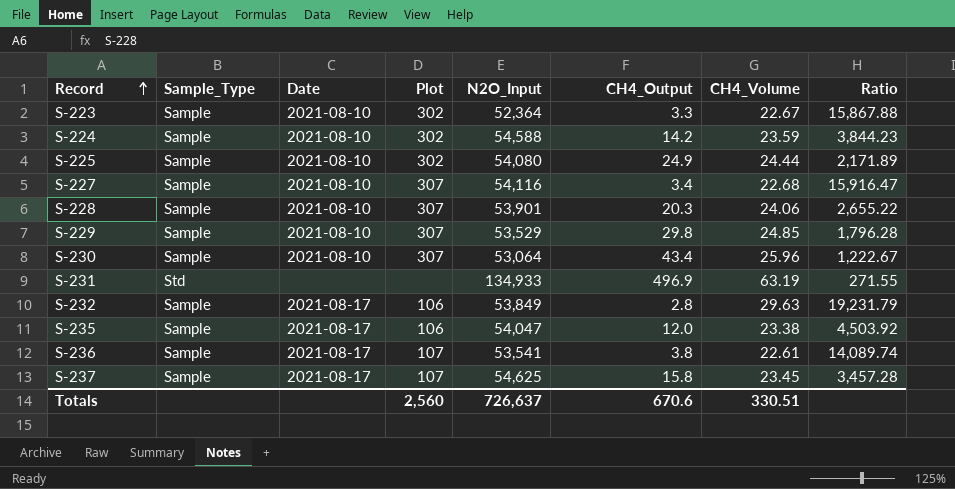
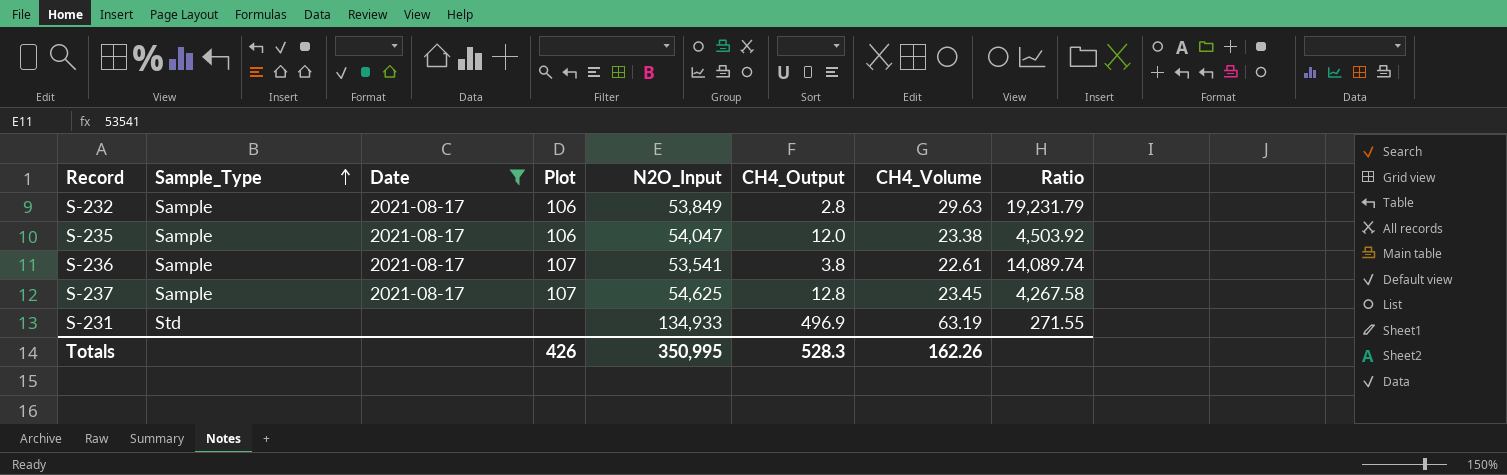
filter: none -> Date != 2021-08-10
row order: Record ascending -> Sample_Type ascending
S-237 | CH4_Output: 15.8 -> 12.8
S-237 | Ratio: 3,457.28 -> 4,267.58
Totals | Plot: 2,560 -> 426
Totals | N2O_Input: 726,637 -> 350,995
Totals | CH4_Output: 670.6 -> 528.3
Totals | CH4_Volume: 330.51 -> 162.26

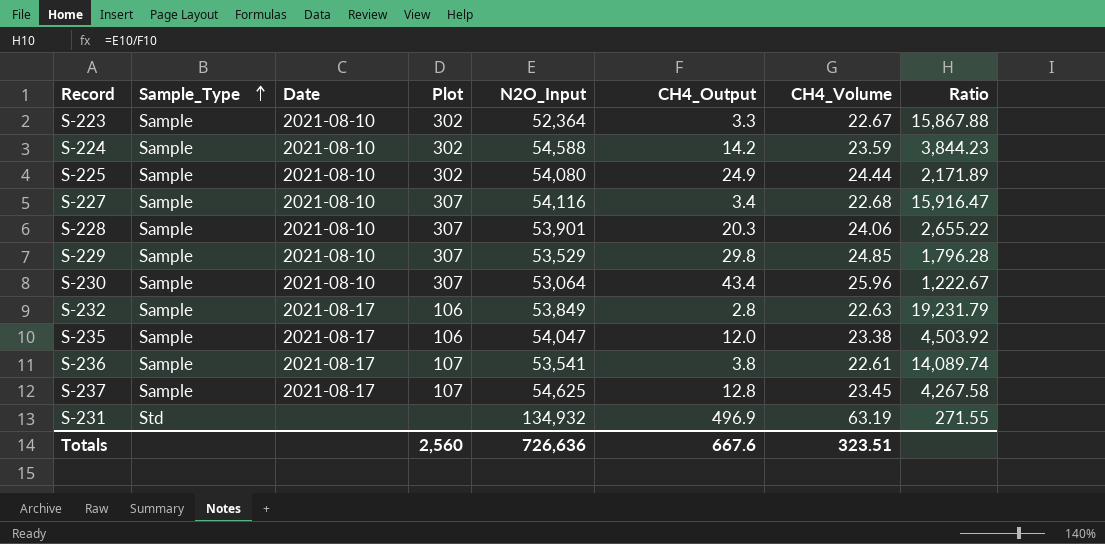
filter: Date != 2021-08-10 -> none
S-232 | CH4_Volume: 29.63 -> 22.63
S-231 | N2O_Input: 134,933 -> 134,932
Totals | Plot: 426 -> 2,560
Totals | N2O_Input: 350,995 -> 726,636
Totals | CH4_Output: 528.3 -> 667.6
Totals | CH4_Volume: 162.26 -> 323.51

